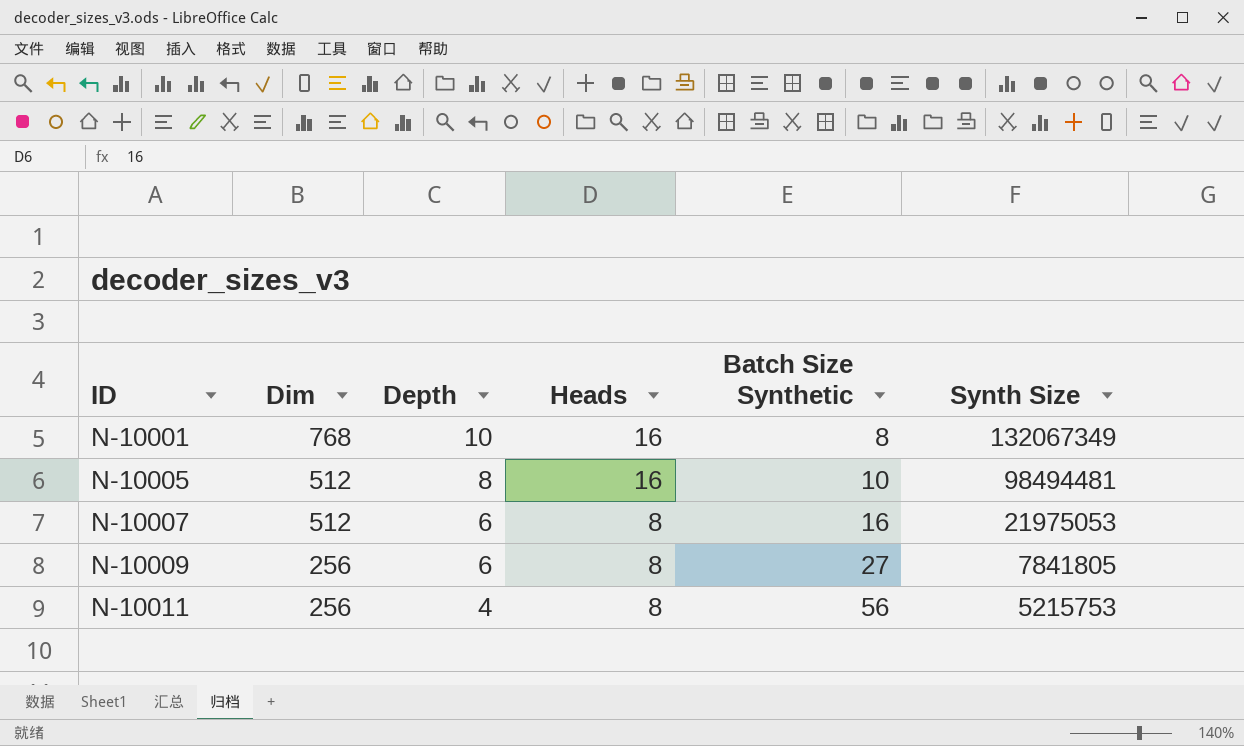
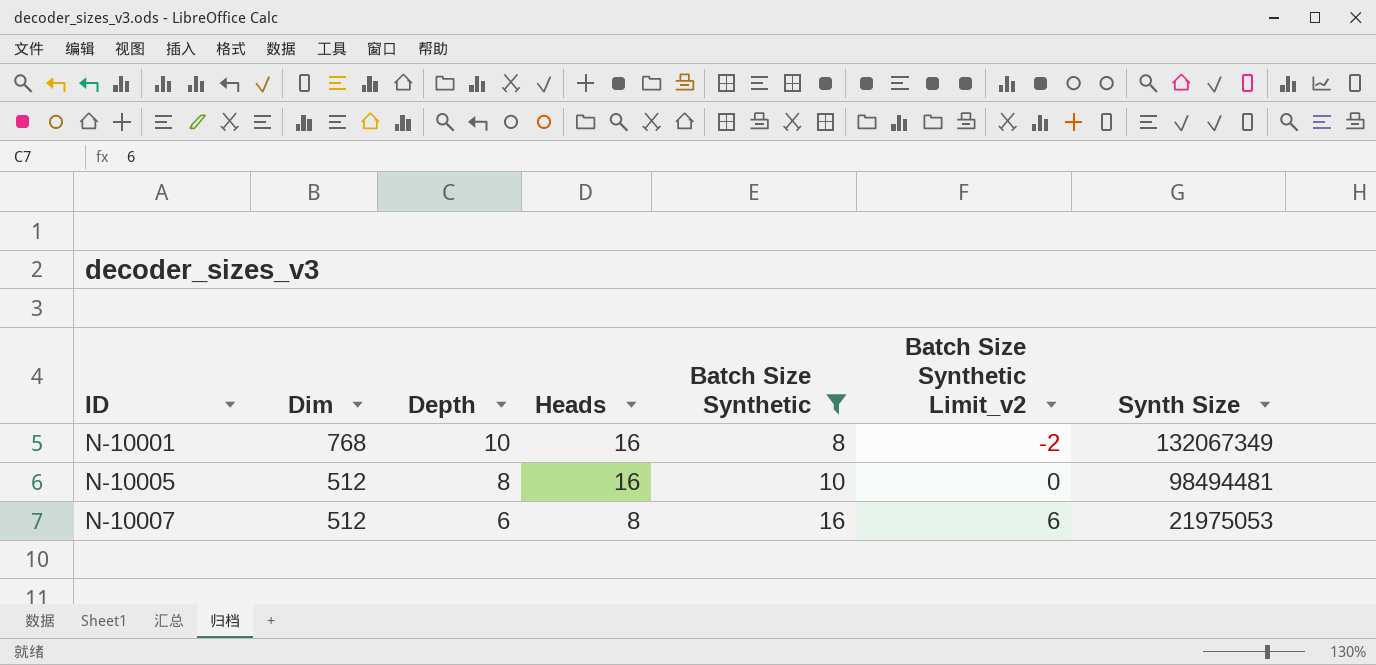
filter: none -> Batch Size Synthetic <= 16
column Batch Size Synthetic Limit_v2 | formula: none -> [Batch Size Synthetic] - 10

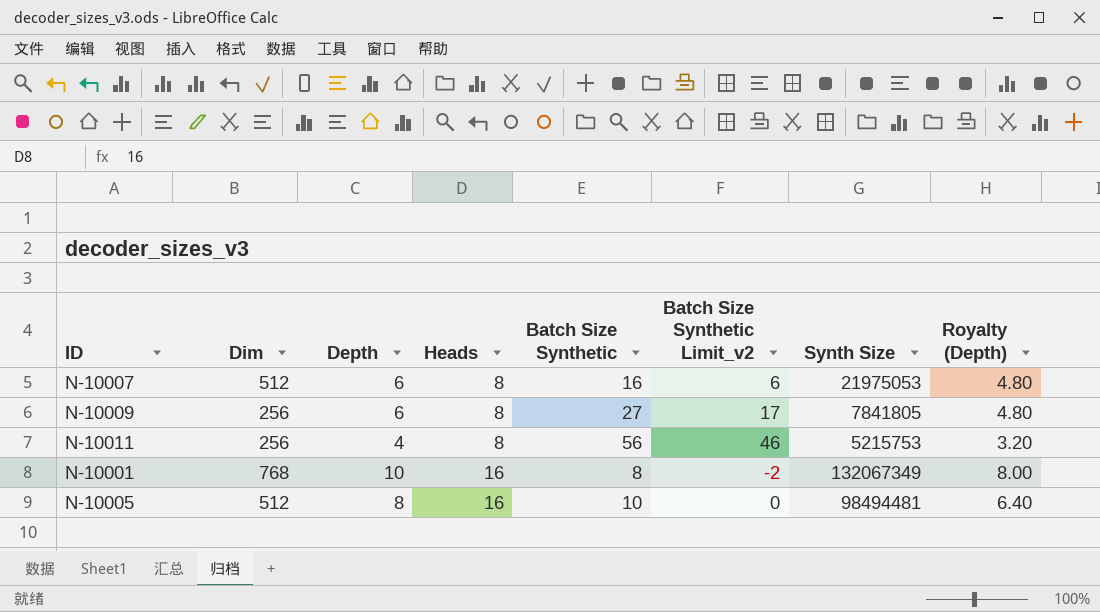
filter: Batch Size Synthetic <= 16 -> none
row order: ID ascending -> Heads ascending
column Royalty (Depth) | formula: none -> [Depth] * 0.8

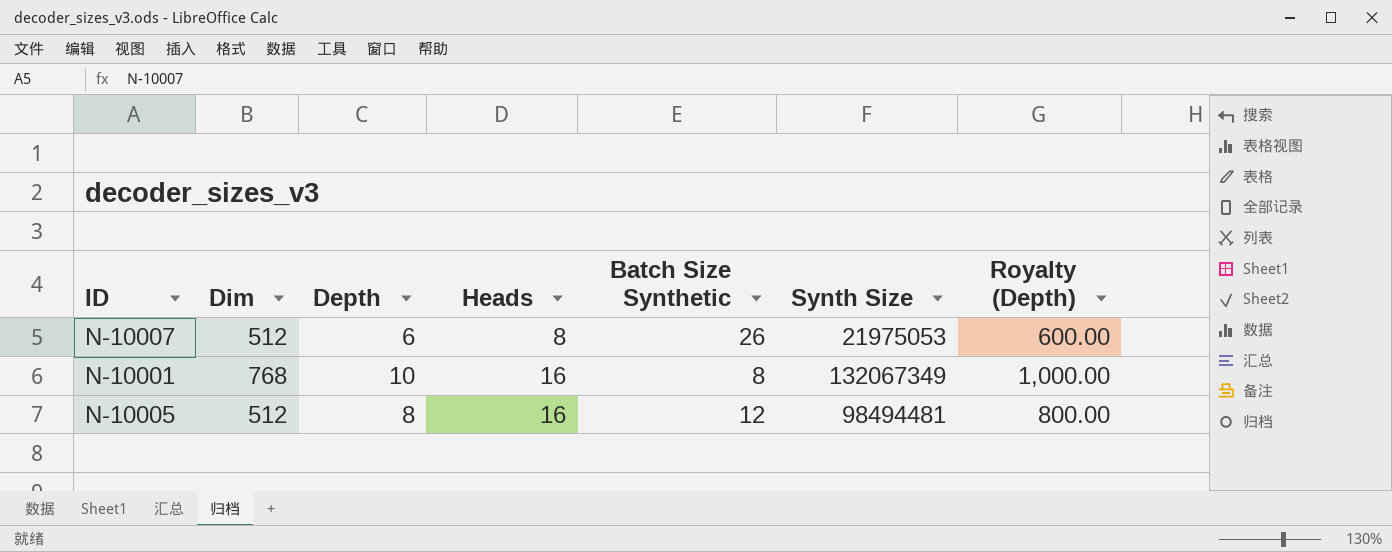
column Batch Size Synthetic Limit_v2 | formula: [Batch Size Synthetic] - 10 -> none
column Royalty (Depth) | formula: [Depth] * 0.8 -> [Depth] * 100
row N-10009: 256 | 6 | 8 | 27 | 17 | 7841805 | 4.80 -> none
row N-10011: 256 | 4 | 8 | 56 | 46 | 5215753 | 3.20 -> none
N-10007 | Batch Size Synthetic: 16 -> 26
N-10005 | Batch Size Synthetic: 10 -> 12

